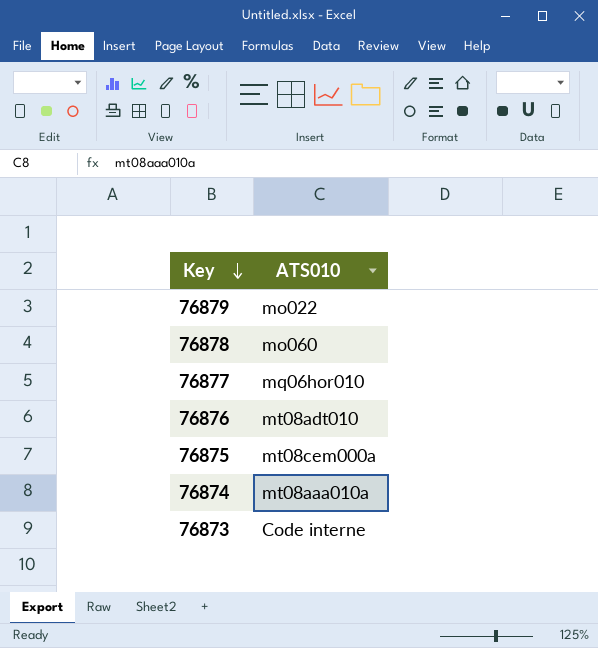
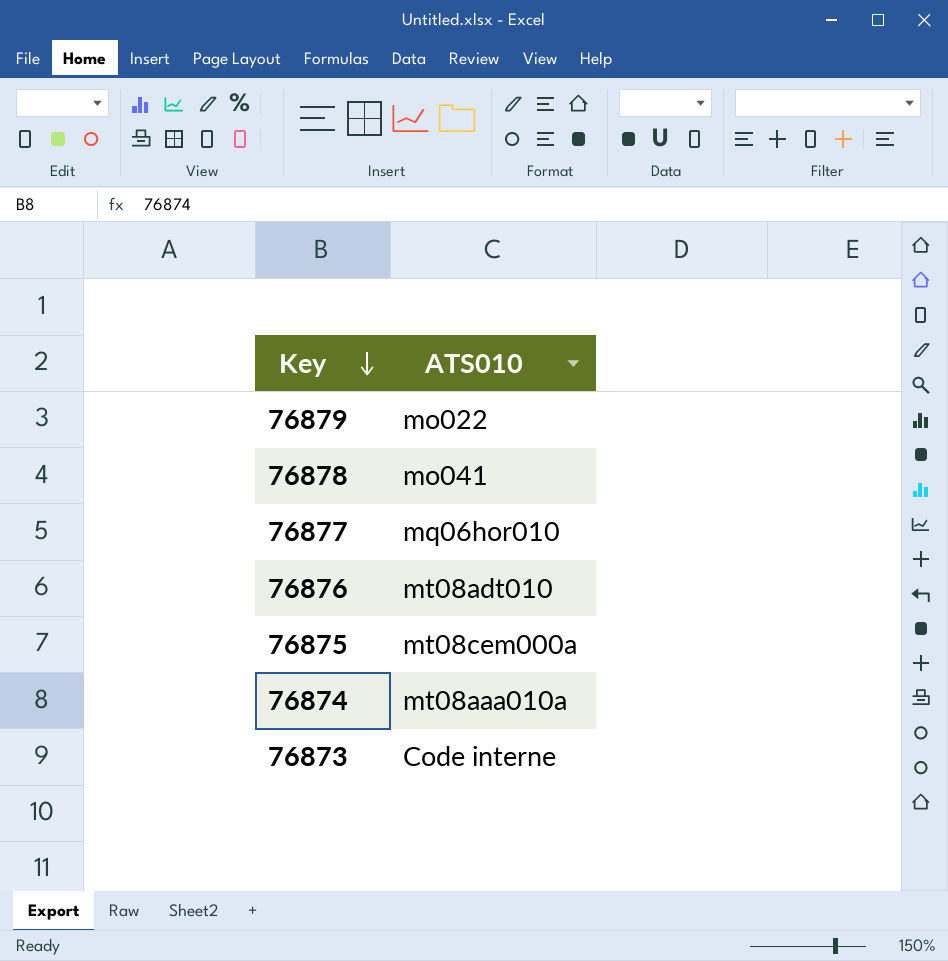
76878 | ATS010: mo060 -> mo041

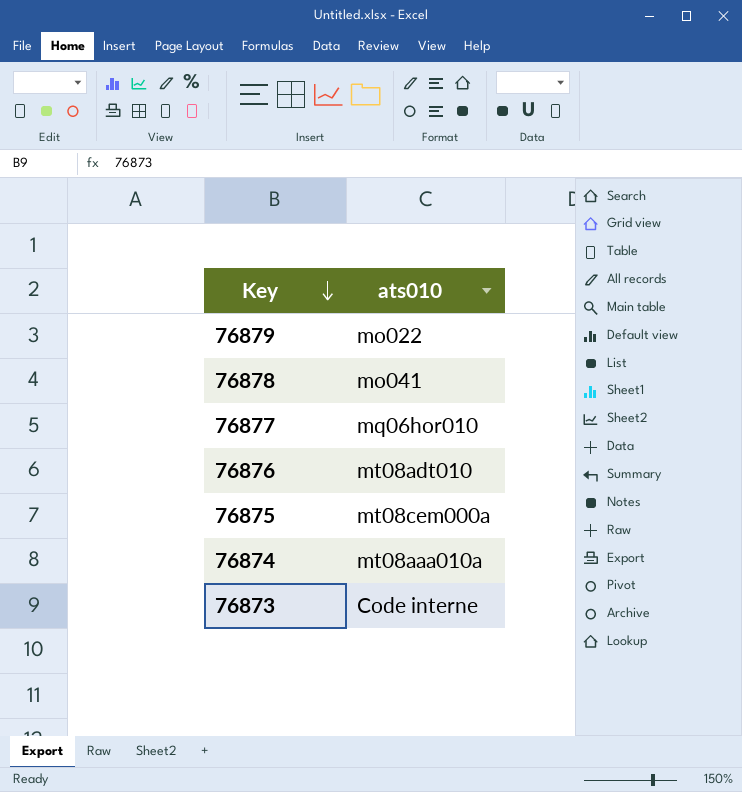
column name: ATS010 -> ats010

